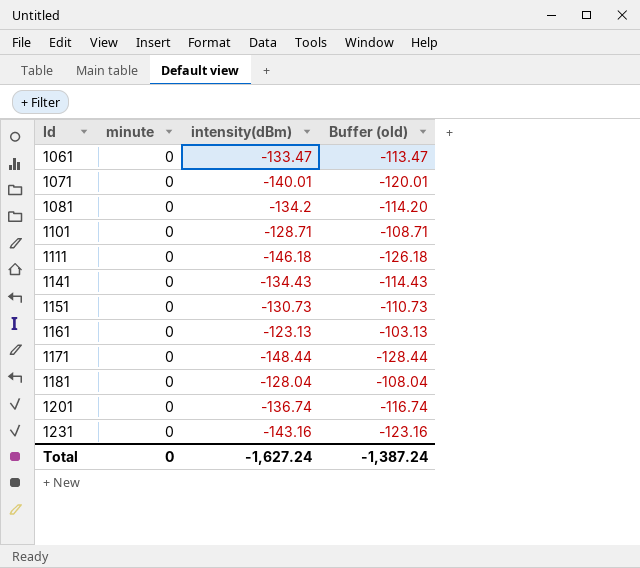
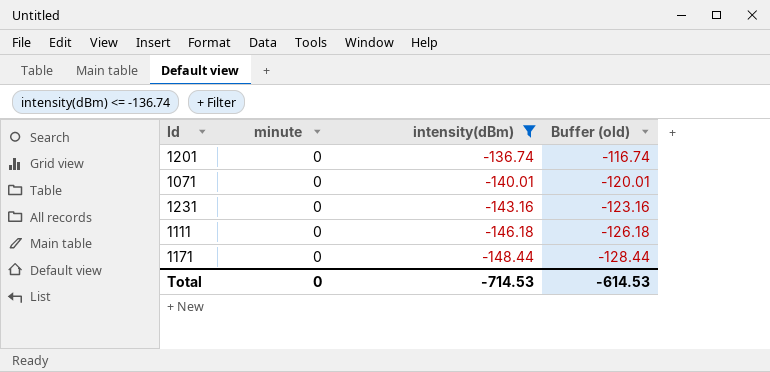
filter: none -> intensity(dBm) <= -136.74
row order: Id ascending -> intensity(dBm) descending
Total | intensity(dBm): -1,627.24 -> -714.53
Total | Buffer (old): -1,387.24 -> -614.53

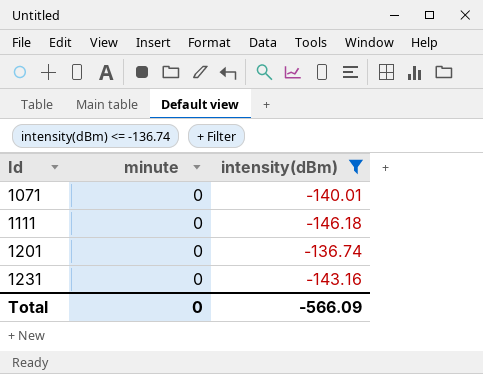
row order: intensity(dBm) descending -> Id ascending
column Buffer (old) | formula: [intensity(dBm)] + 20 -> none
row 1171: 0 | -148.44 | -128.44 -> none
Total | intensity(dBm): -714.53 -> -566.09

